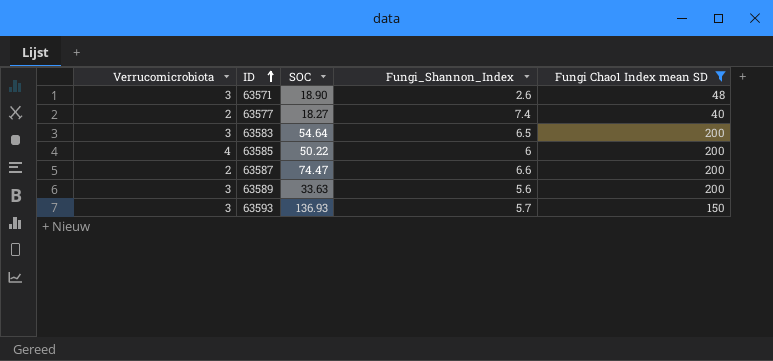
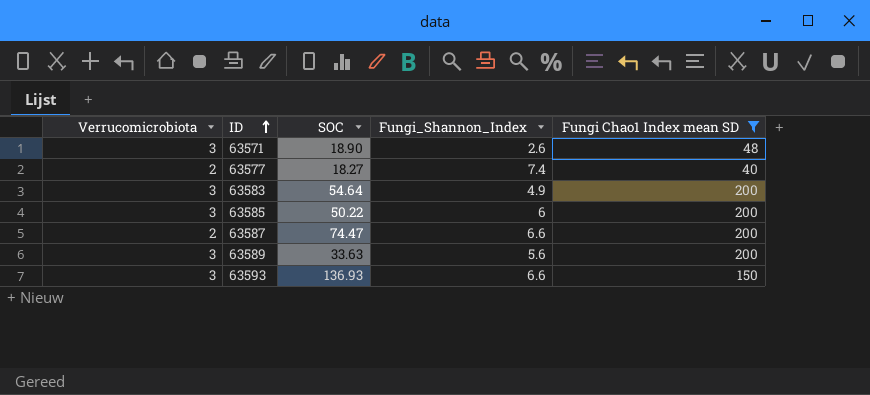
63583 | Fungi_Shannon_Index: 6.5 -> 4.9
63585 | Verrucomicrobiota: 4 -> 3
63593 | Fungi_Shannon_Index: 5.7 -> 6.6

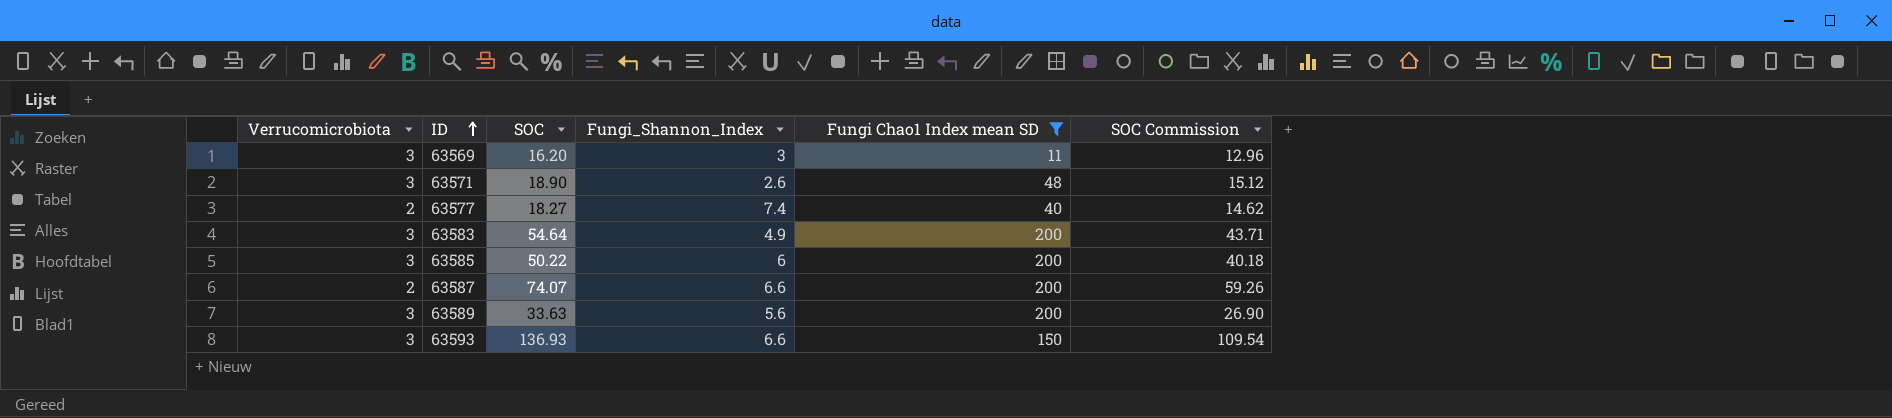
column SOC Commission | formula: none -> [SOC] * 0.8
row 63569: none -> 3 | 16.20 | 3 | 11 | 12.96
63587 | SOC: 74.47 -> 74.07

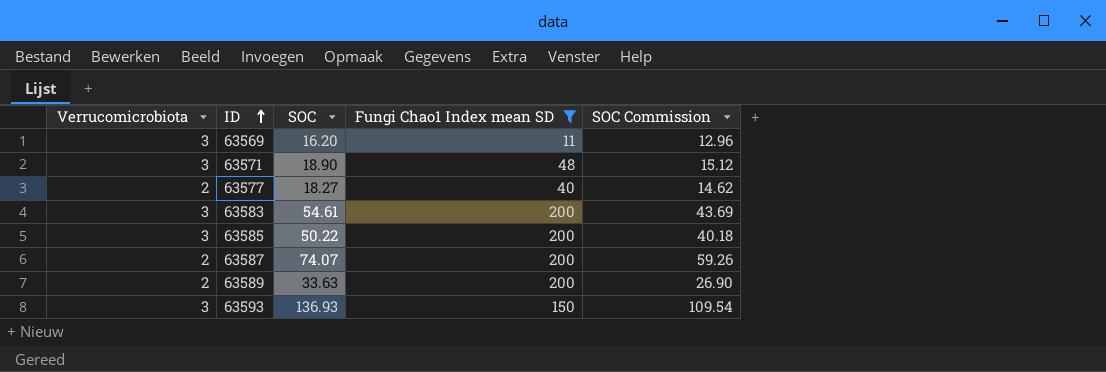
column Fungi_Shannon_Index | position: 4 -> none
63583 | SOC: 54.64 -> 54.61
63583 | SOC Commission: 43.71 -> 43.69
63589 | Verrucomicrobiota: 3 -> 2

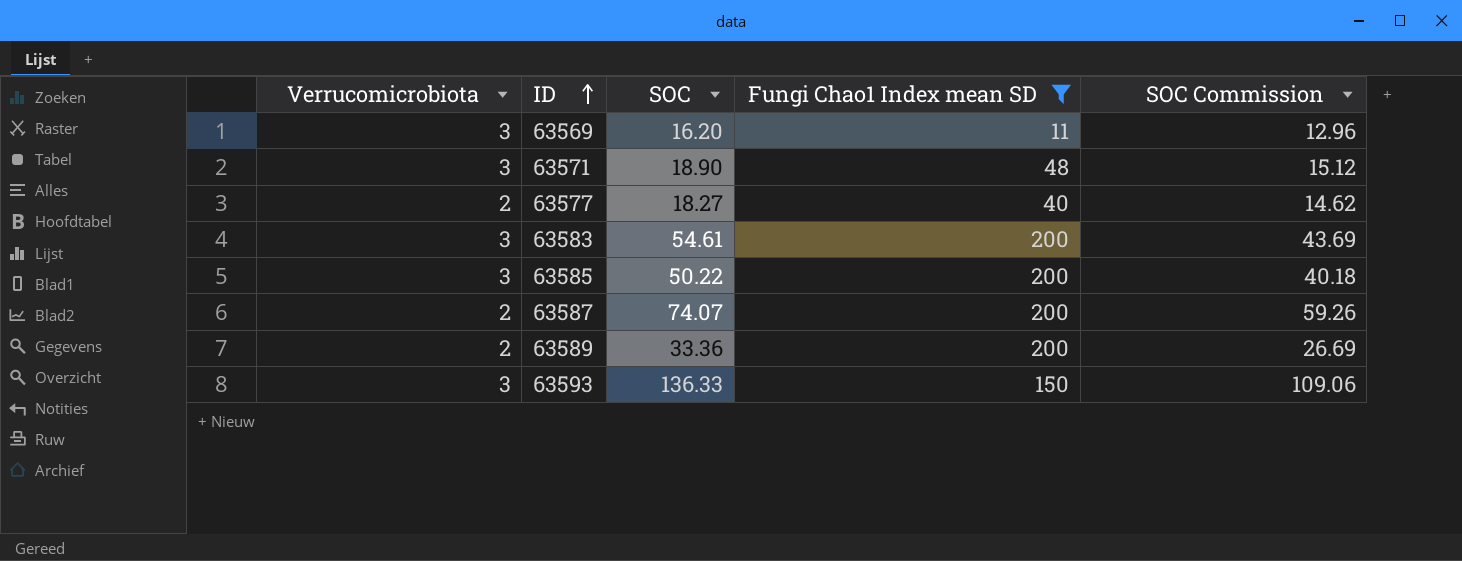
63589 | SOC: 33.63 -> 33.36
63589 | SOC Commission: 26.90 -> 26.69
63593 | SOC: 136.93 -> 136.33
63593 | SOC Commission: 109.54 -> 109.06

